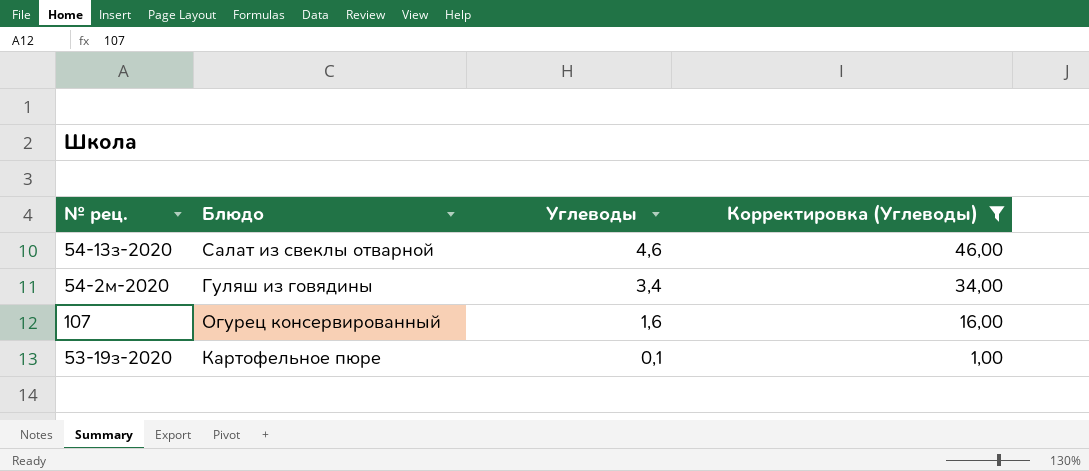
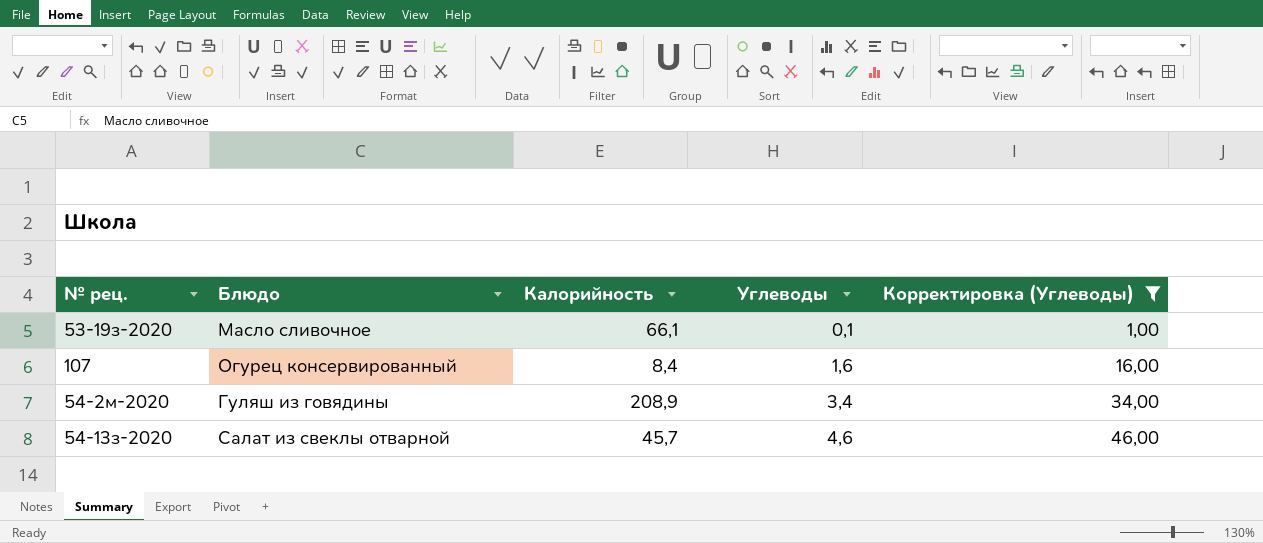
row order: Углеводы descending -> Углеводы ascending
column Калорийность | position: none -> 3
53-19з-2020 | Блюдо: Картофельное пюре -> Масло сливочное

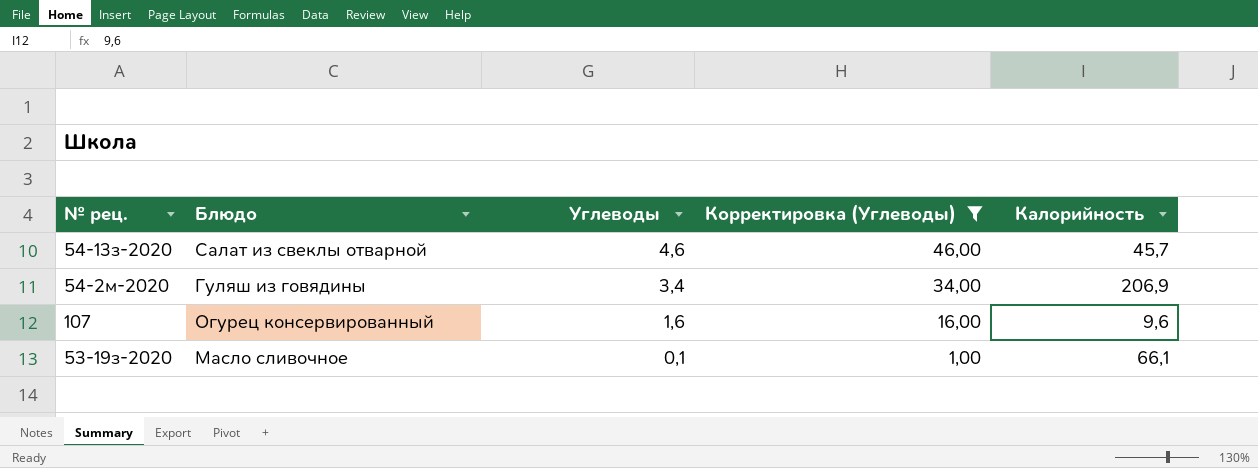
row order: Углеводы ascending -> Углеводы descending
column Калорийность | position: 3 -> 5
54-2м-2020 | Калорийность: 208,9 -> 206,9
107 | Калорийность: 8,4 -> 9,6

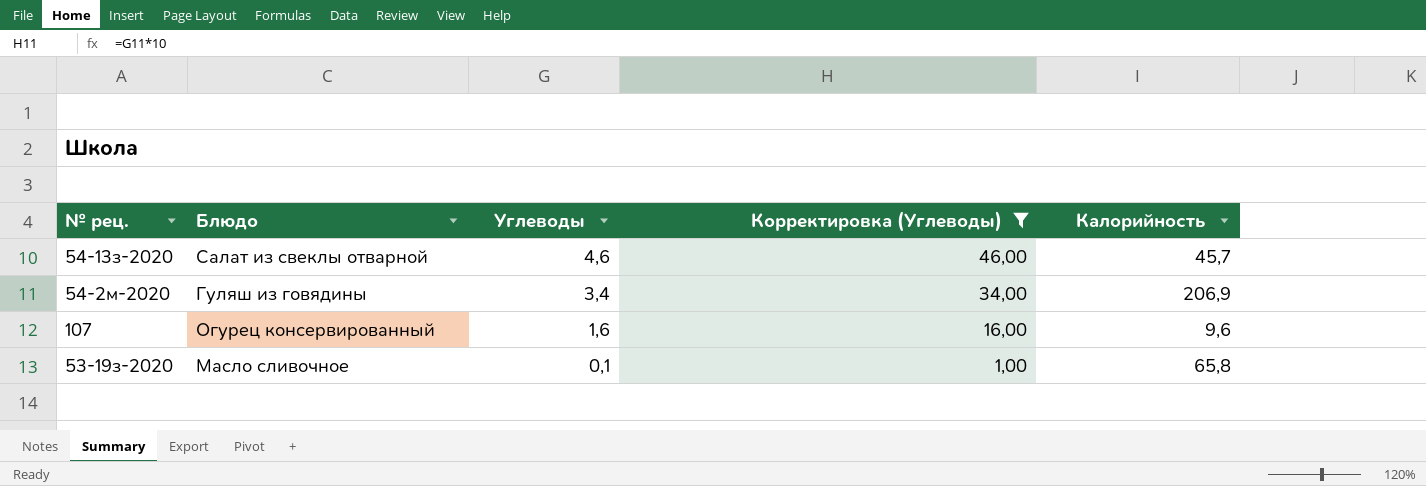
53-19з-2020 | Калорийность: 66,1 -> 65,8

